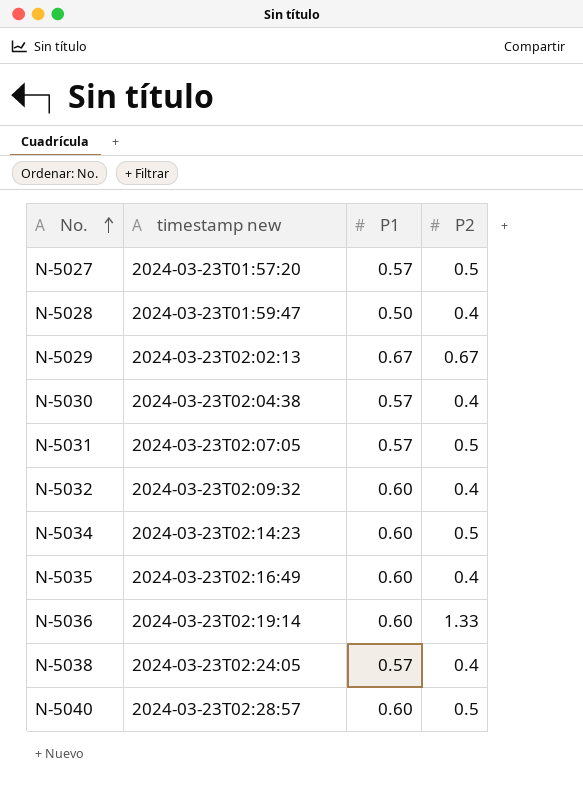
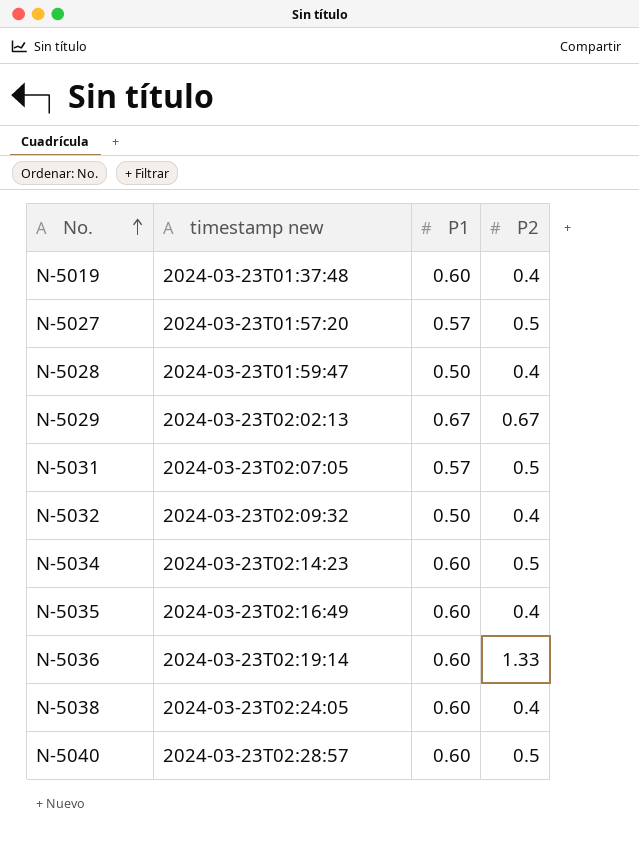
row N-5030: 2024-03-23T02:04:38 | 0.57 | 0.4 -> none
row N-5019: none -> 2024-03-23T01:37:48 | 0.60 | 0.4
N-5032 | P1: 0.60 -> 0.50
N-5038 | P1: 0.57 -> 0.60

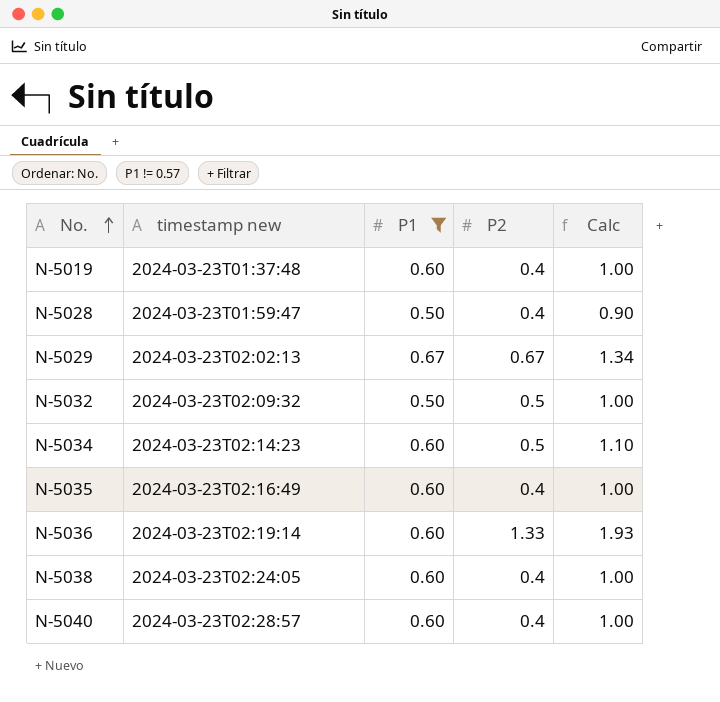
filter: none -> P1 != 0.57
column Calc | formula: none -> [P1] + [P2]
N-5032 | P2: 0.4 -> 0.5
N-5040 | P2: 0.5 -> 0.4

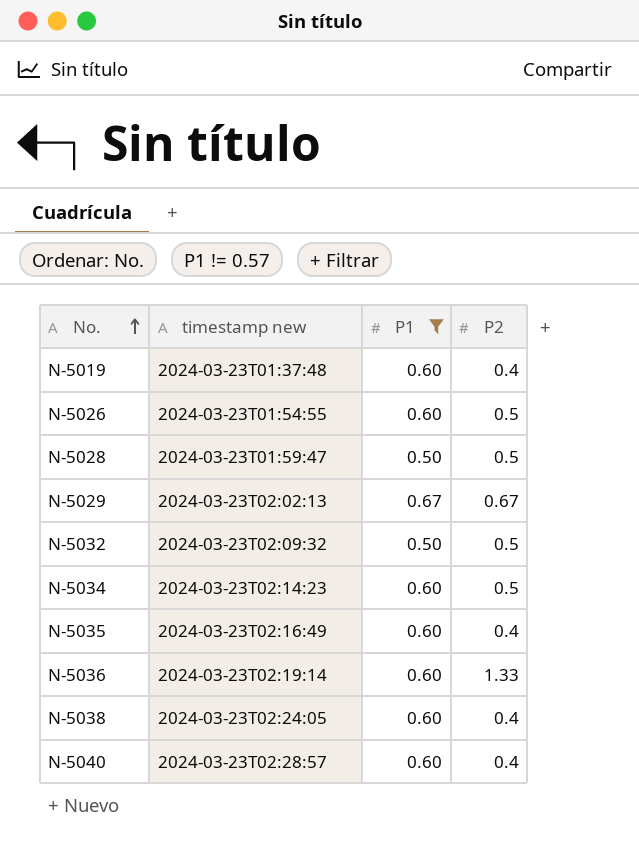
column Calc | formula: [P1] + [P2] -> none
row N-5026: none -> 2024-03-23T01:54:55 | 0.60 | 0.5
N-5028 | P2: 0.4 -> 0.5

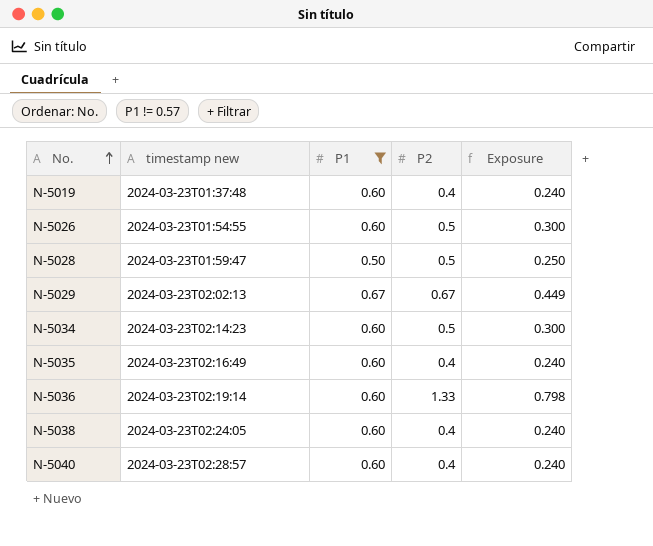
column Exposure | formula: none -> [P1] * [P2]
row N-5032: 2024-03-23T02:09:32 | 0.50 | 0.5 -> none

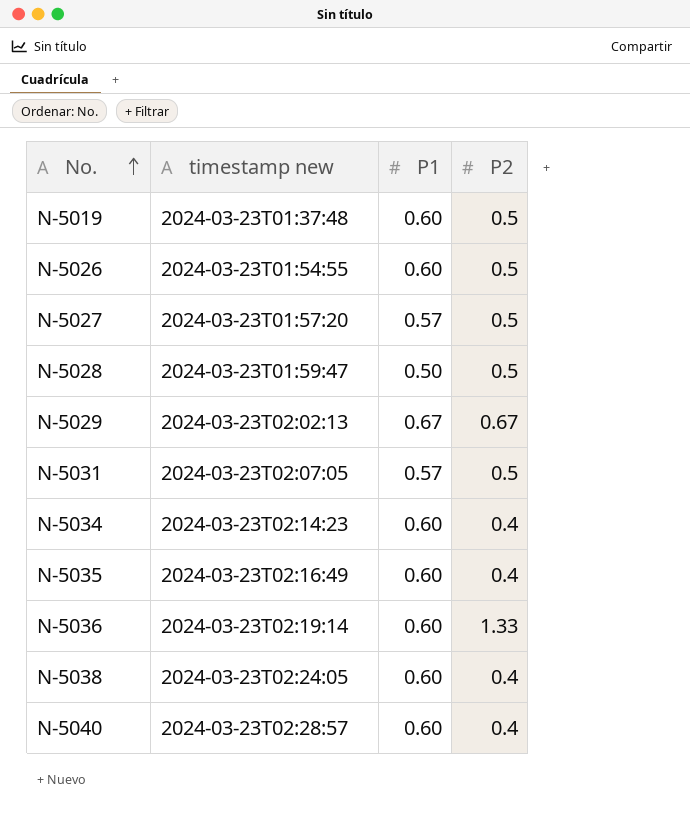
filter: P1 != 0.57 -> none
column Exposure | formula: [P1] * [P2] -> none
N-5019 | P2: 0.4 -> 0.5
N-5034 | P2: 0.5 -> 0.4

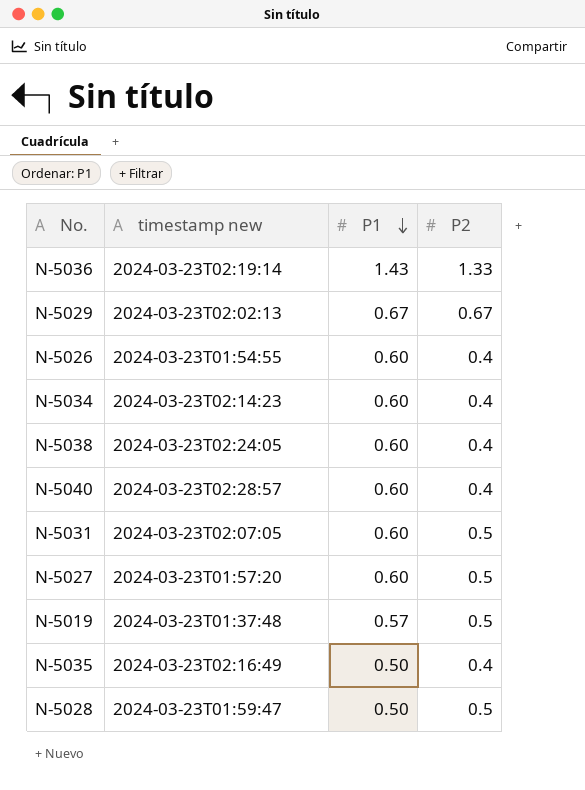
row order: No. ascending -> P1 descending
N-5036 | P1: 0.60 -> 1.43
N-5026 | P2: 0.5 -> 0.4
N-5031 | P1: 0.57 -> 0.60
N-5027 | P1: 0.57 -> 0.60
N-5019 | P1: 0.60 -> 0.57
N-5035 | P1: 0.60 -> 0.50

